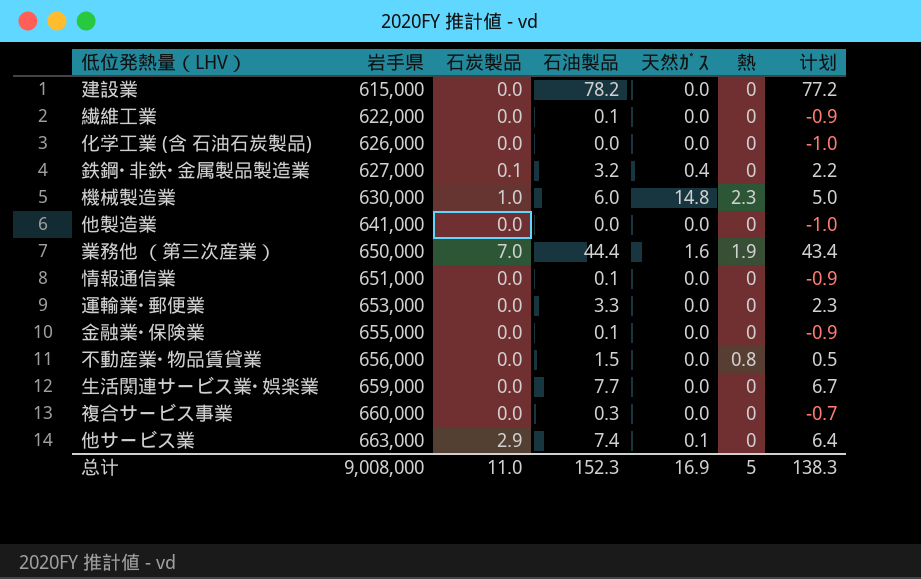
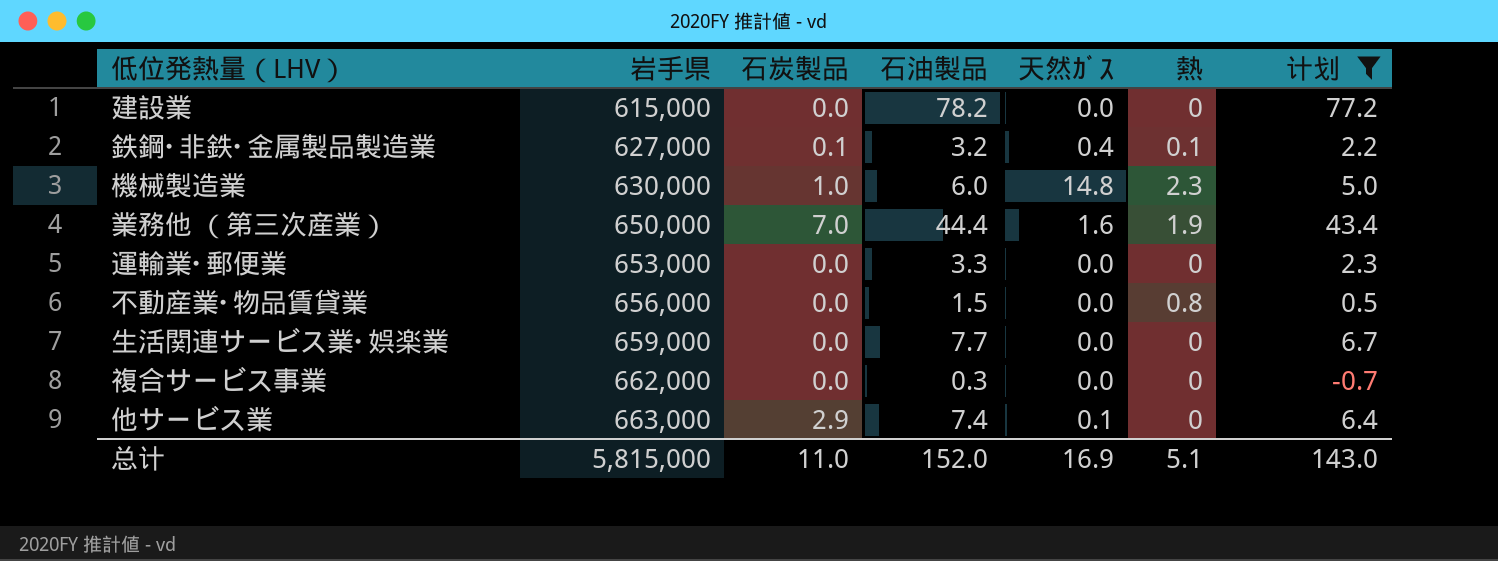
filter: none -> 计划 >= -0.7
鉄鋼･非鉄･金属製品製造業 | 熱: 0 -> 0.1
複合サービス事業 | 岩手県: 660,000 -> 662,000
总计 | 岩手県: 9,008,000 -> 5,815,000
总计 | 石油製品: 152.3 -> 152.0
总计 | 熱: 5 -> 5.1
总计 | 计划: 138.3 -> 143.0

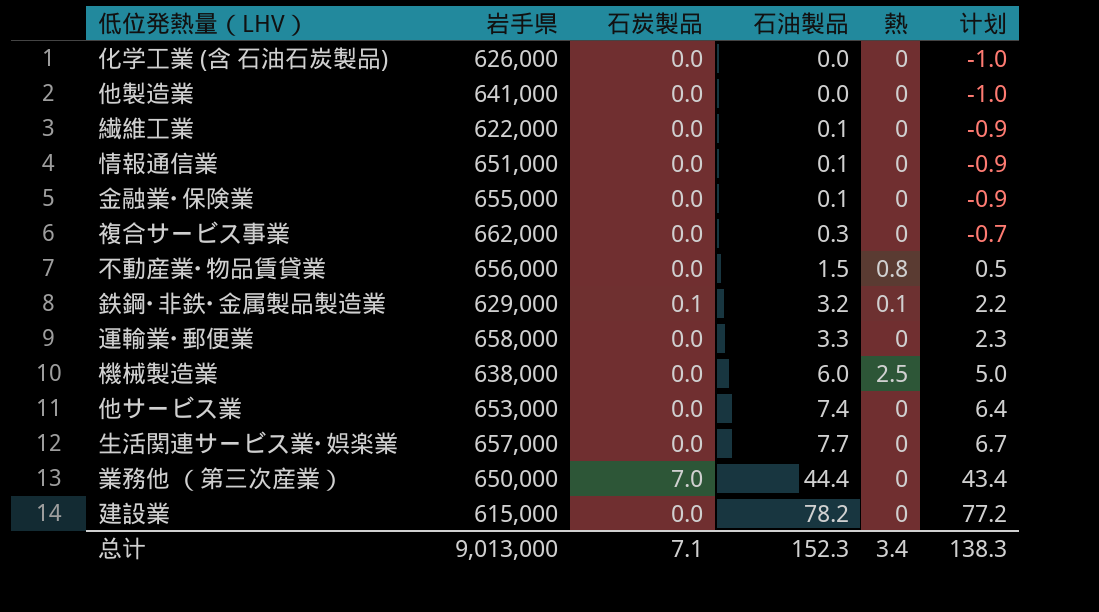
filter: 计划 >= -0.7 -> none
row order: 岩手県 ascending -> 石油製品 ascending
column 天然ｶﾞｽ | position: 5 -> none
鉄鋼･非鉄･金属製品製造業 | 岩手県: 627,000 -> 629,000
運輸業･郵便業 | 岩手県: 653,000 -> 658,000
機械製造業 | 岩手県: 630,000 -> 638,000
機械製造業 | 石炭製品: 1.0 -> 0.0
機械製造業 | 熱: 2.3 -> 2.5
他サービス業 | 岩手県: 663,000 -> 653,000
他サービス業 | 石炭製品: 2.9 -> 0.0
生活関連サービス業･娯楽業 | 岩手県: 659,000 -> 657,000
業務他 （第三次産業） | 熱: 1.9 -> 0
总计 | 岩手県: 5,815,000 -> 9,013,000
总计 | 石炭製品: 11.0 -> 7.1
总计 | 石油製品: 152.0 -> 152.3
总计 | 熱: 5.1 -> 3.4
总计 | 计划: 143.0 -> 138.3

